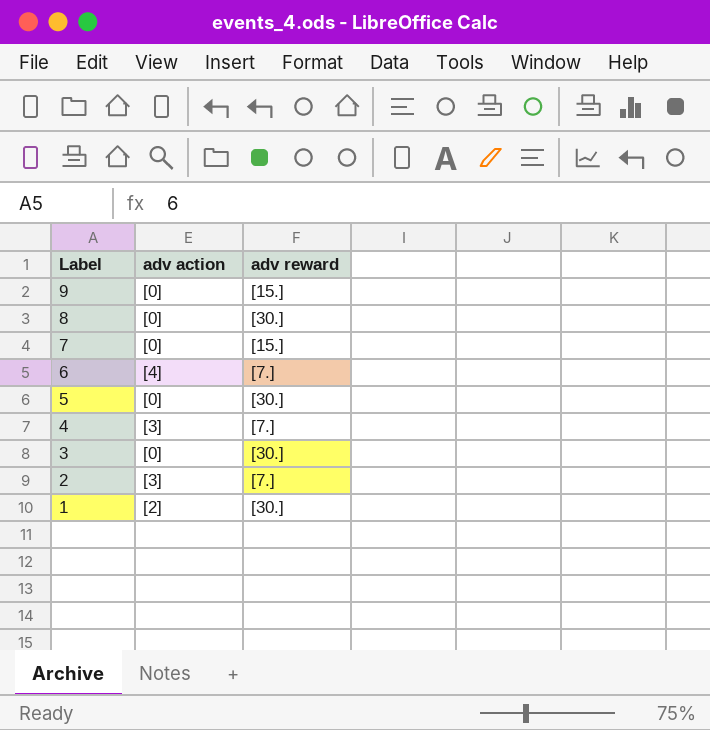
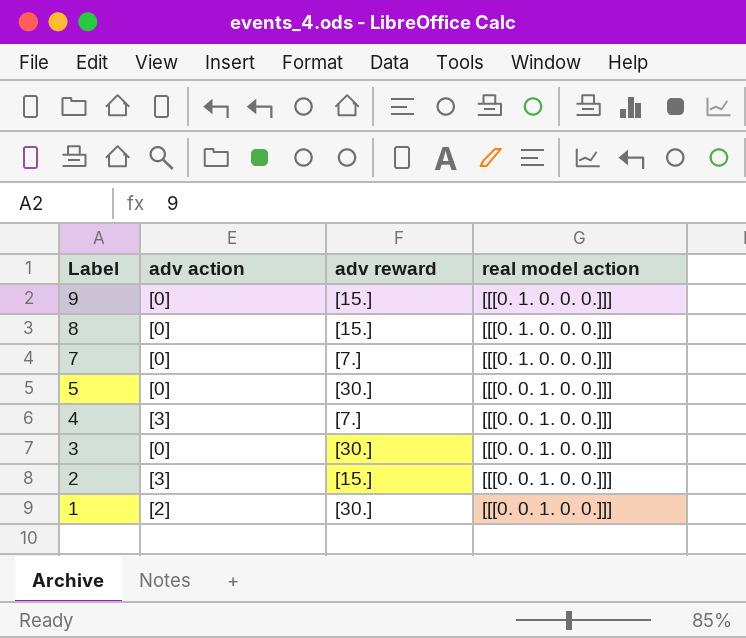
column real model action | position: none -> 4
row 6: [4] | [7.] -> none
8 | adv reward: [30.] -> [15.]
7 | adv reward: [15.] -> [7.]
2 | adv reward: [7.] -> [15.]

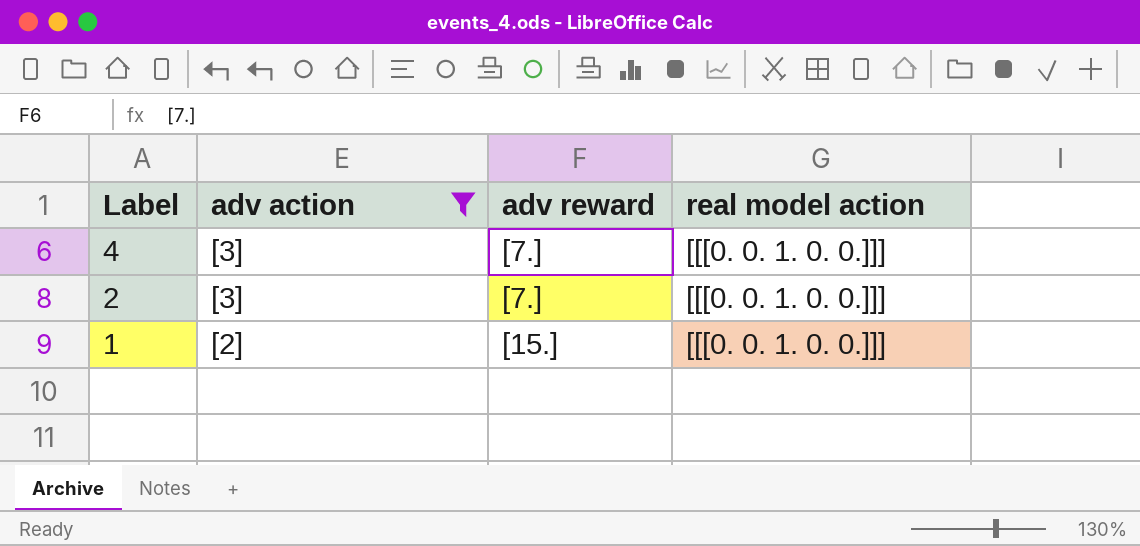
filter: none -> adv action != [0]
2 | adv reward: [15.] -> [7.]
1 | adv reward: [30.] -> [15.]

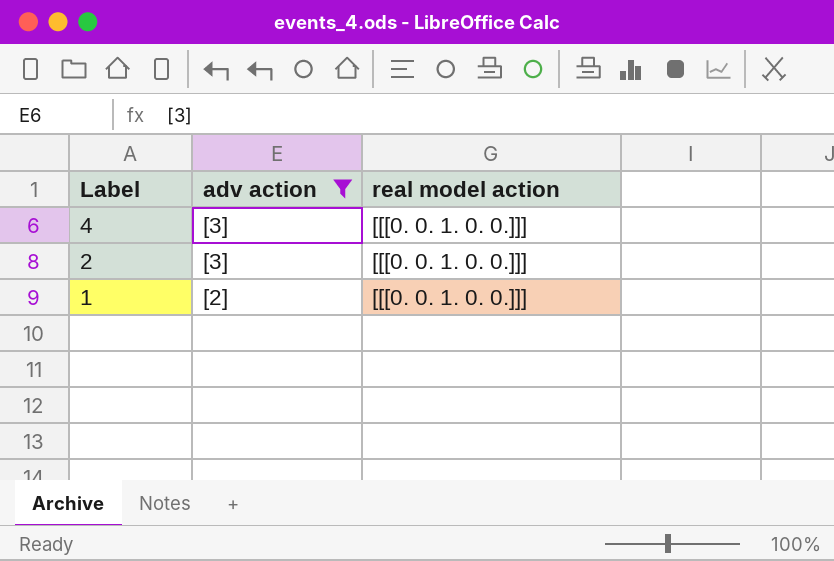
column adv reward | position: 3 -> none

